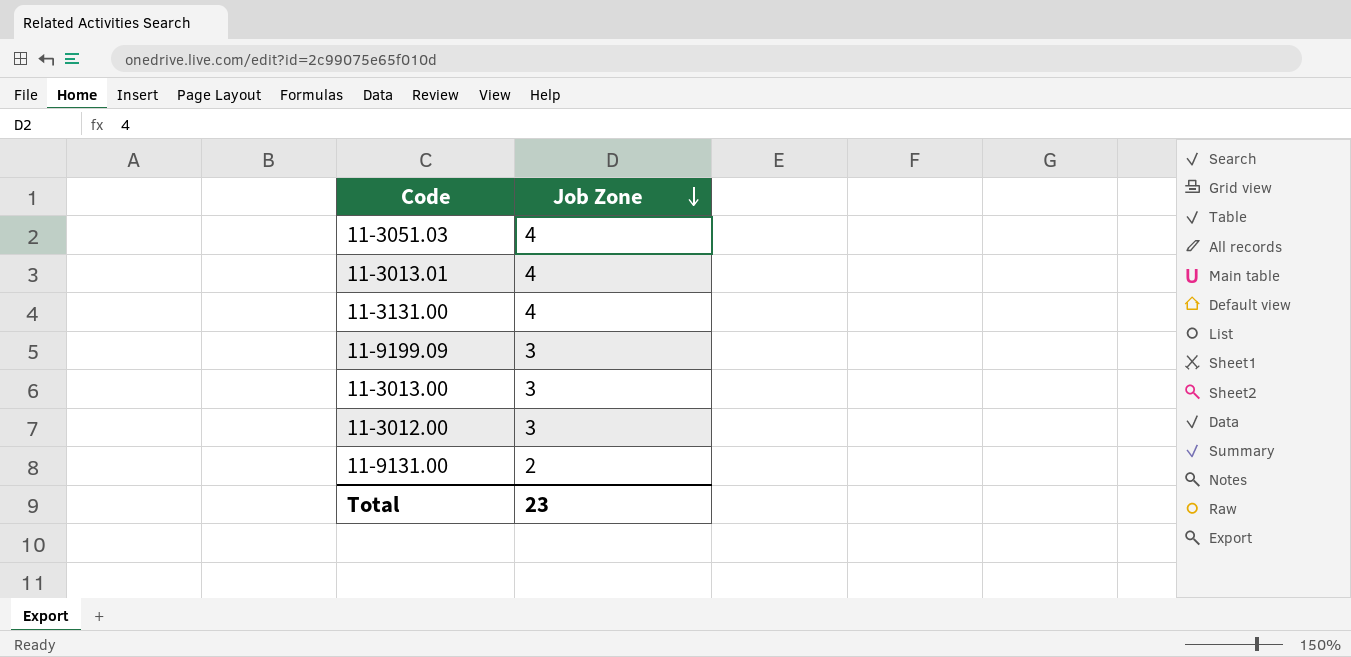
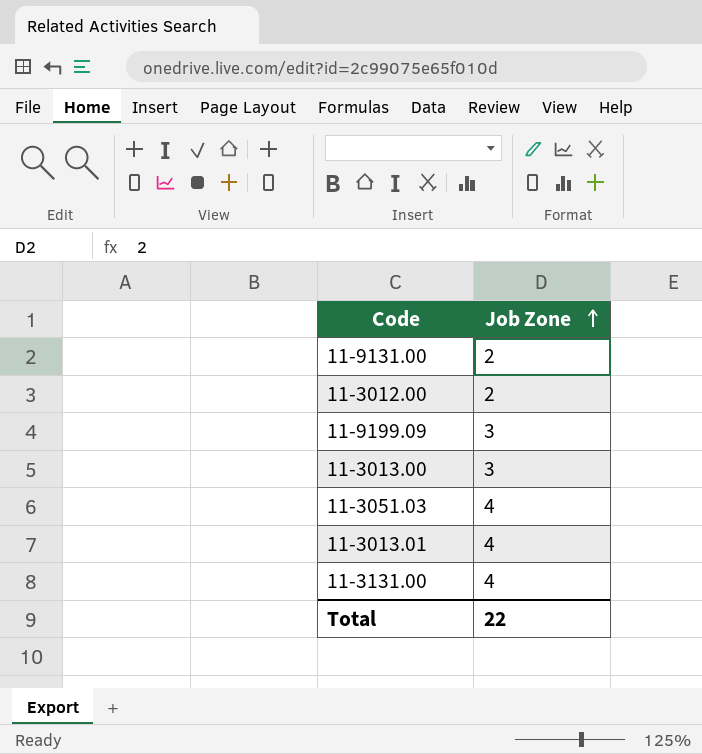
row order: Job Zone descending -> Job Zone ascending
11-3012.00 | Job Zone: 3 -> 2
Total | Job Zone: 23 -> 22

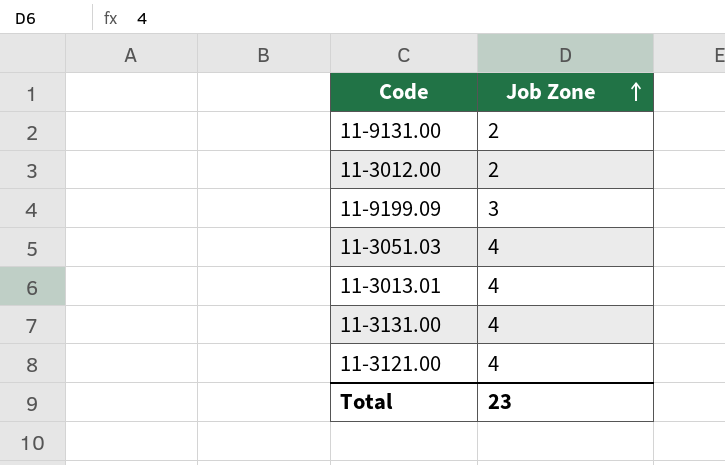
row 11-3013.00: 3 -> none
row 11-3121.00: none -> 4
Total | Job Zone: 22 -> 23

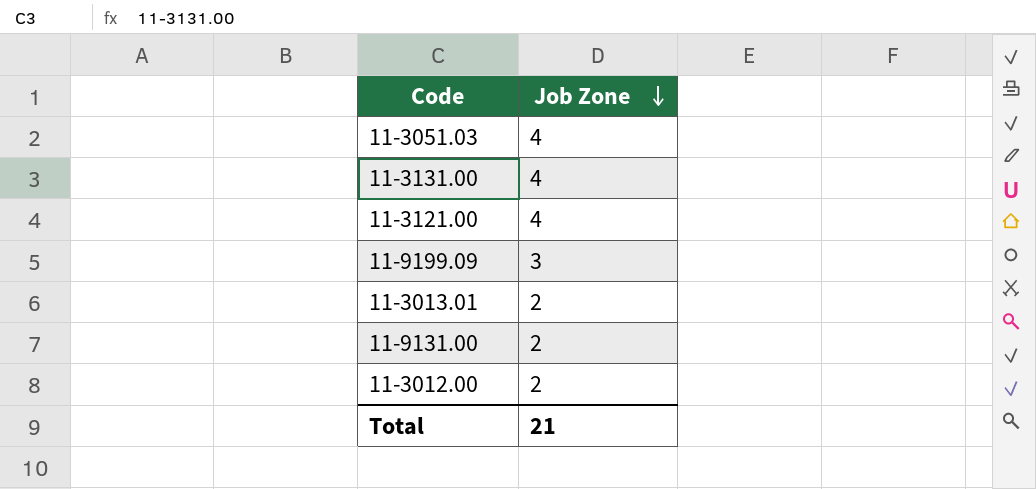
row order: Job Zone ascending -> Job Zone descending
11-3013.01 | Job Zone: 4 -> 2
Total | Job Zone: 23 -> 21

